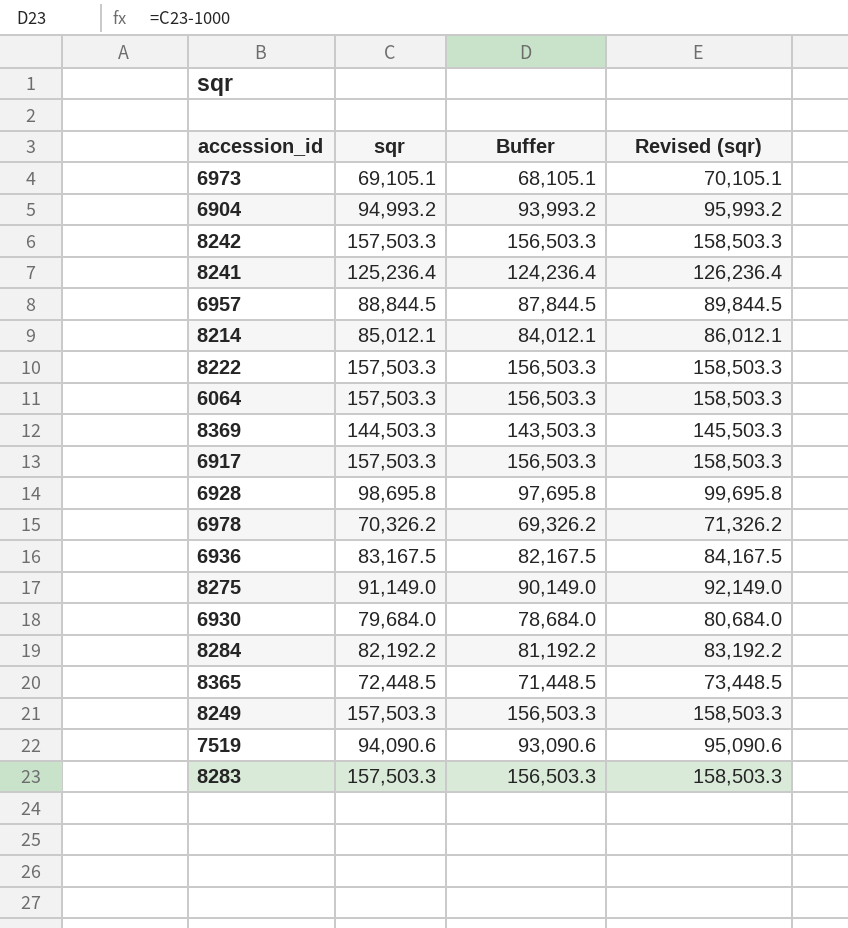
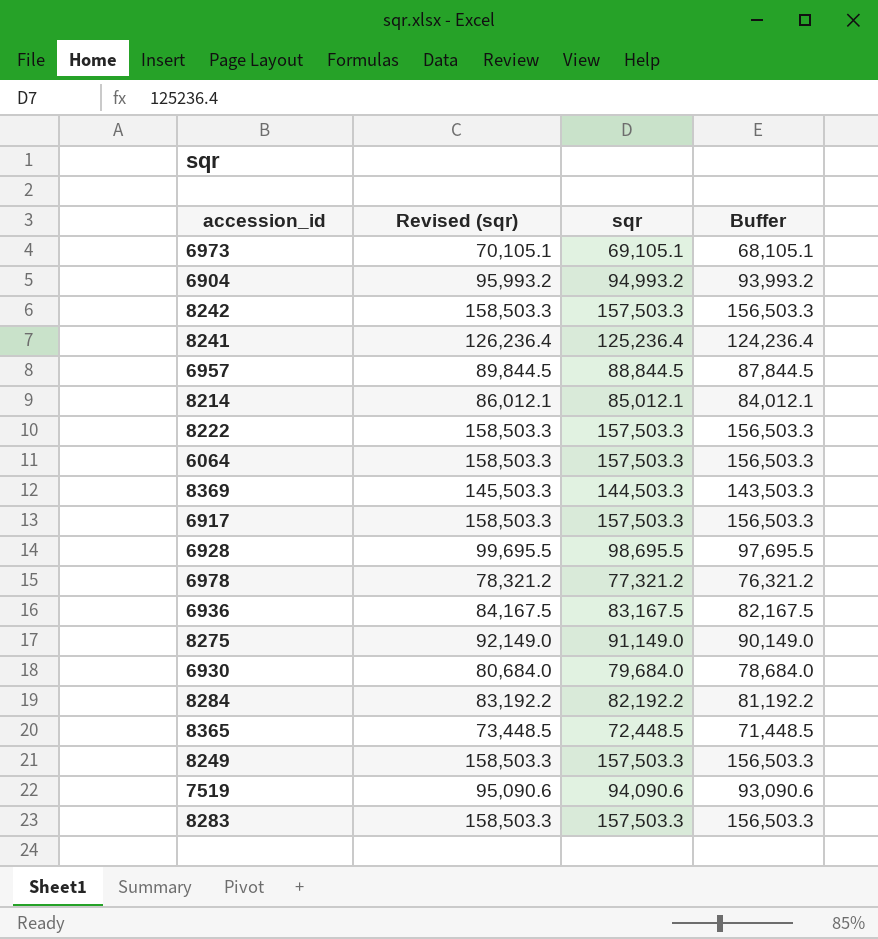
column Revised (sqr) | position: 4 -> 2
6928 | Revised (sqr): 99,695.8 -> 99,695.5
6928 | sqr: 98,695.8 -> 98,695.5
6928 | Buffer: 97,695.8 -> 97,695.5
6978 | Revised (sqr): 71,326.2 -> 78,321.2
6978 | sqr: 70,326.2 -> 77,321.2
6978 | Buffer: 69,326.2 -> 76,321.2

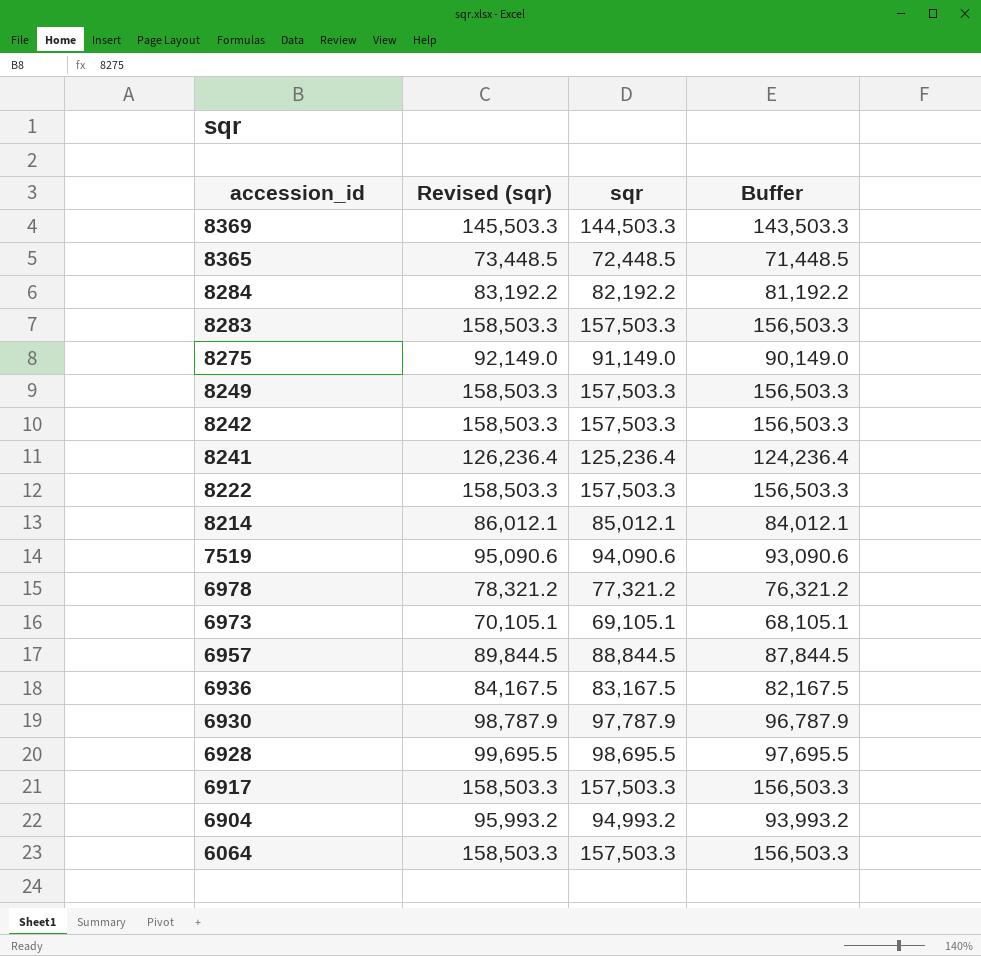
row order: none -> accession_id descending
6930 | Revised (sqr): 80,684.0 -> 98,787.9
6930 | sqr: 79,684.0 -> 97,787.9
6930 | Buffer: 78,684.0 -> 96,787.9

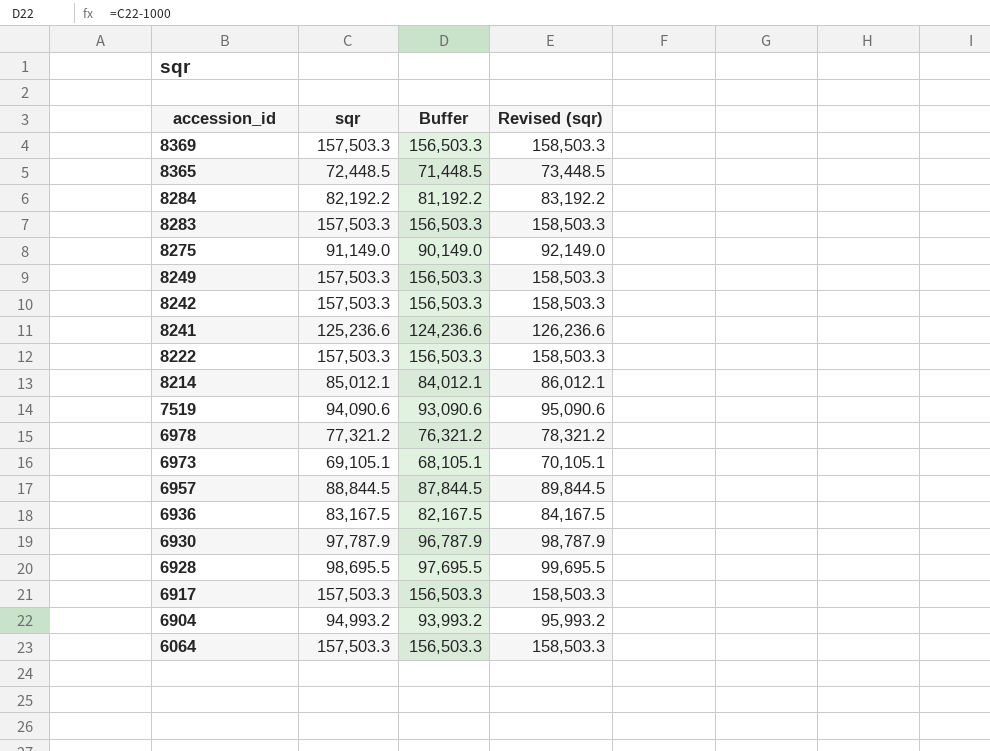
column Revised (sqr) | position: 2 -> 4
8369 | sqr: 144,503.3 -> 157,503.3
8369 | Buffer: 143,503.3 -> 156,503.3
8369 | Revised (sqr): 145,503.3 -> 158,503.3
8241 | sqr: 125,236.4 -> 125,236.6
8241 | Buffer: 124,236.4 -> 124,236.6
8241 | Revised (sqr): 126,236.4 -> 126,236.6

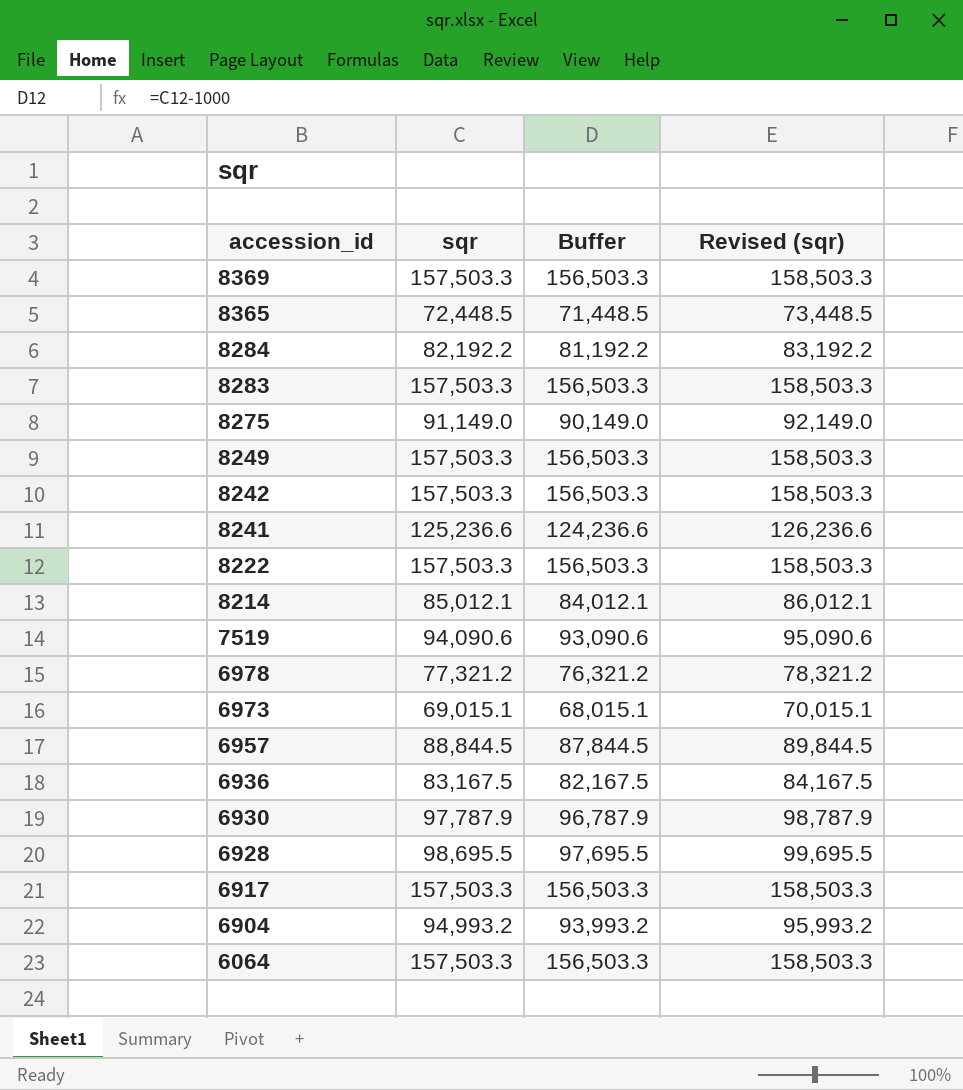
6973 | sqr: 69,105.1 -> 69,015.1
6973 | Buffer: 68,105.1 -> 68,015.1
6973 | Revised (sqr): 70,105.1 -> 70,015.1

